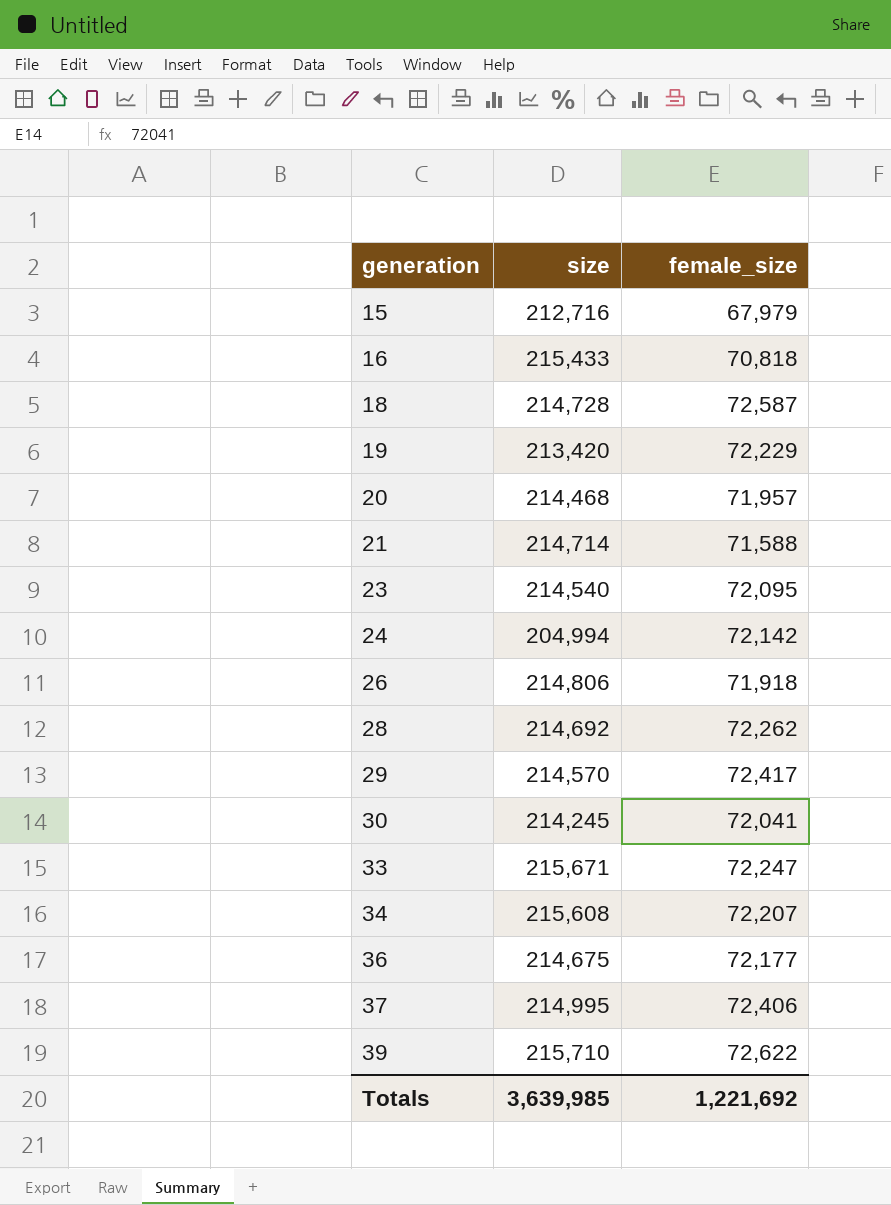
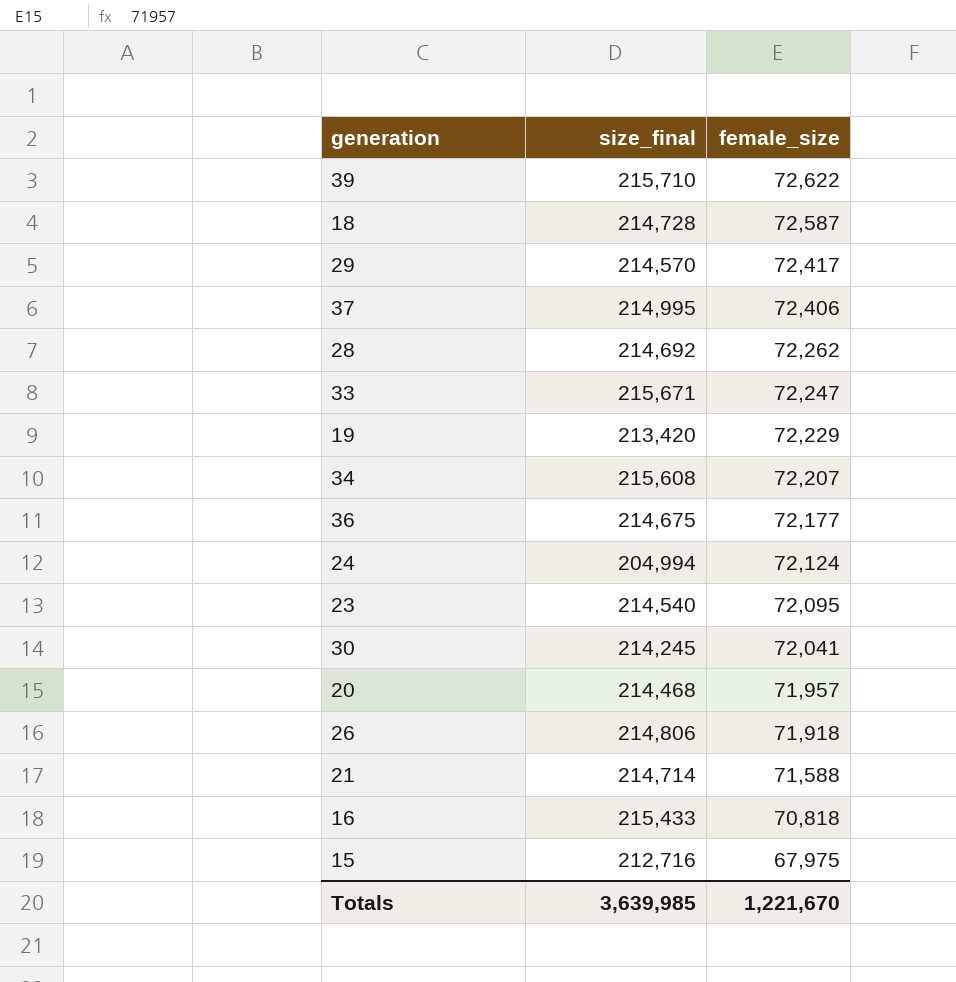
row order: generation ascending -> female_size descending
column name: size -> size_final
24 | female_size: 72,142 -> 72,124
15 | female_size: 67,979 -> 67,975
Totals | female_size: 1,221,692 -> 1,221,670

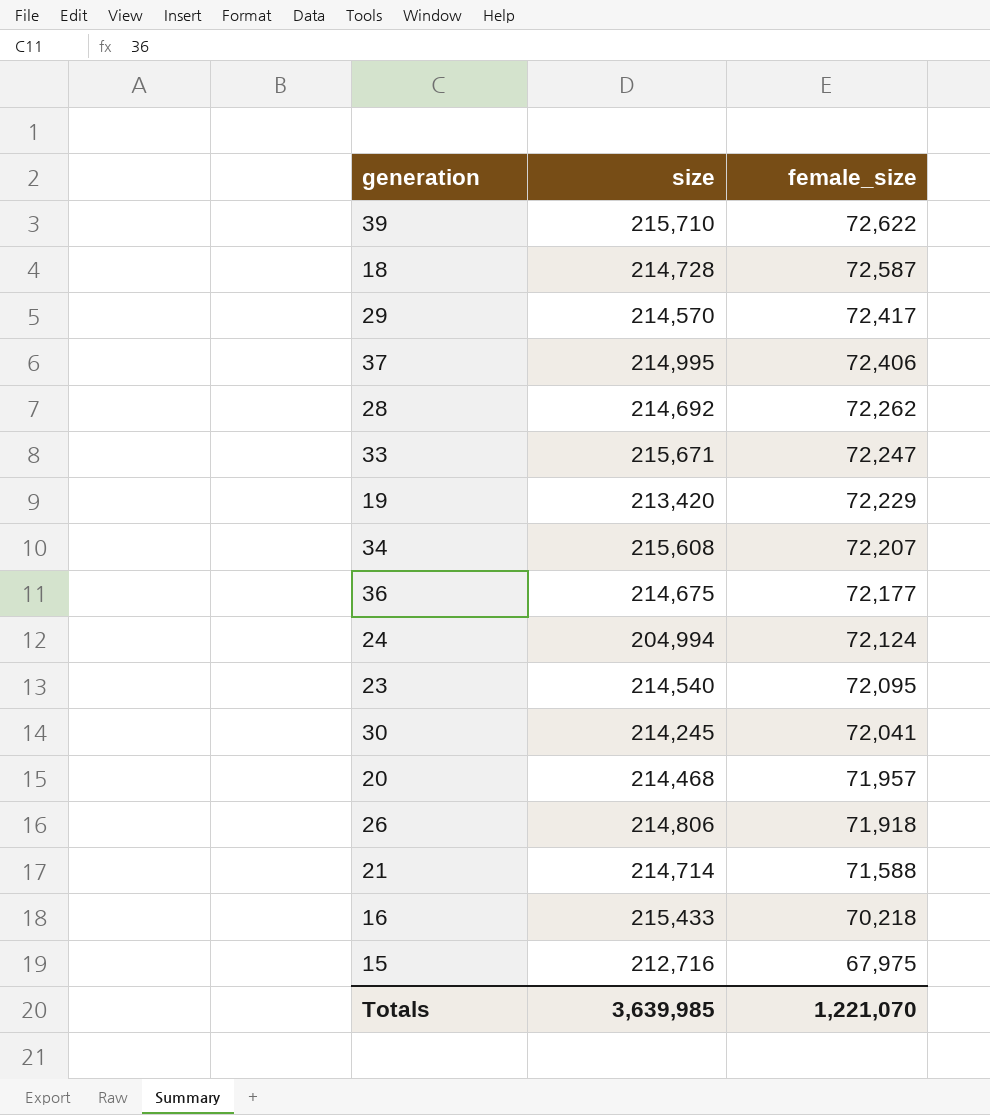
column name: size_final -> size
16 | female_size: 70,818 -> 70,218
Totals | female_size: 1,221,670 -> 1,221,070

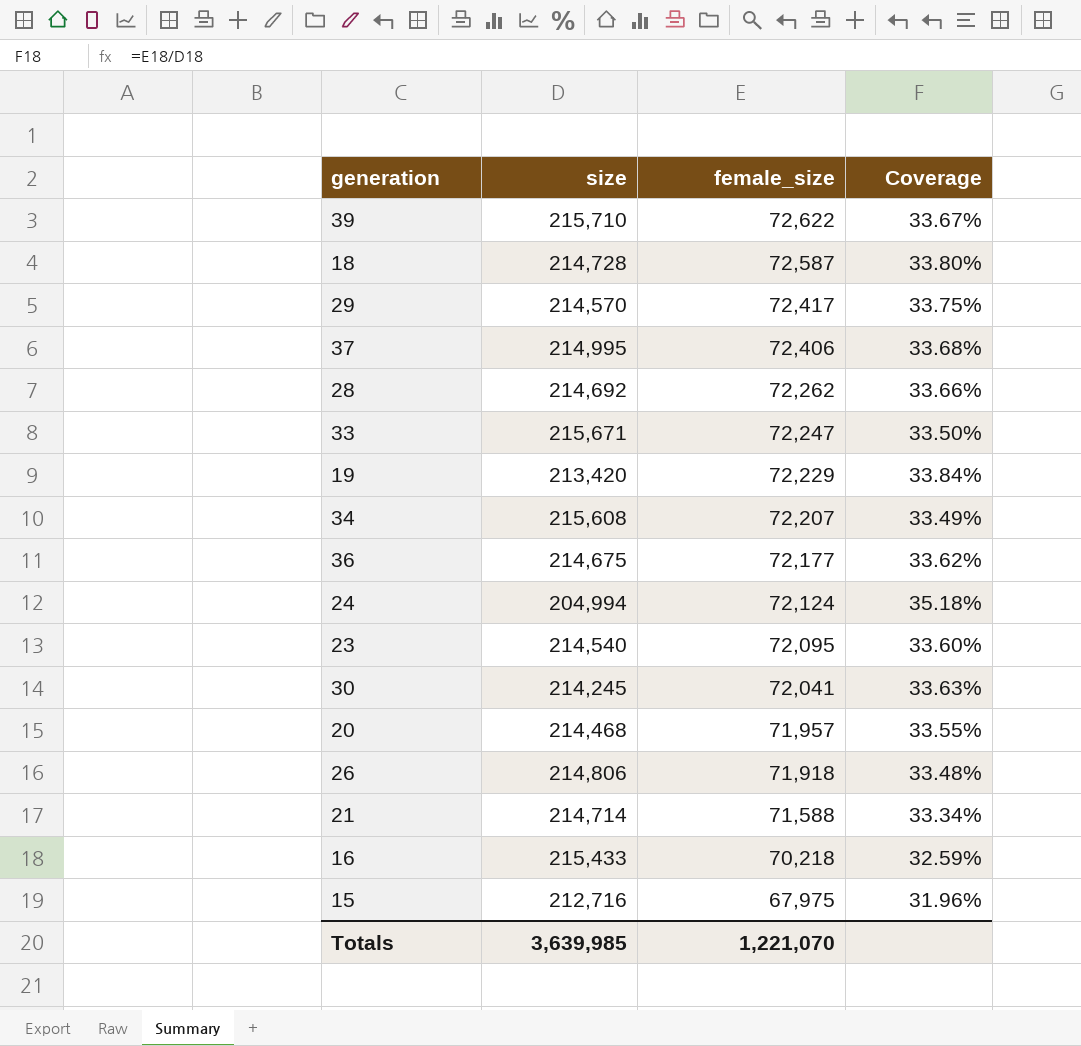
column Coverage | formula: none -> [female_size] / [size]

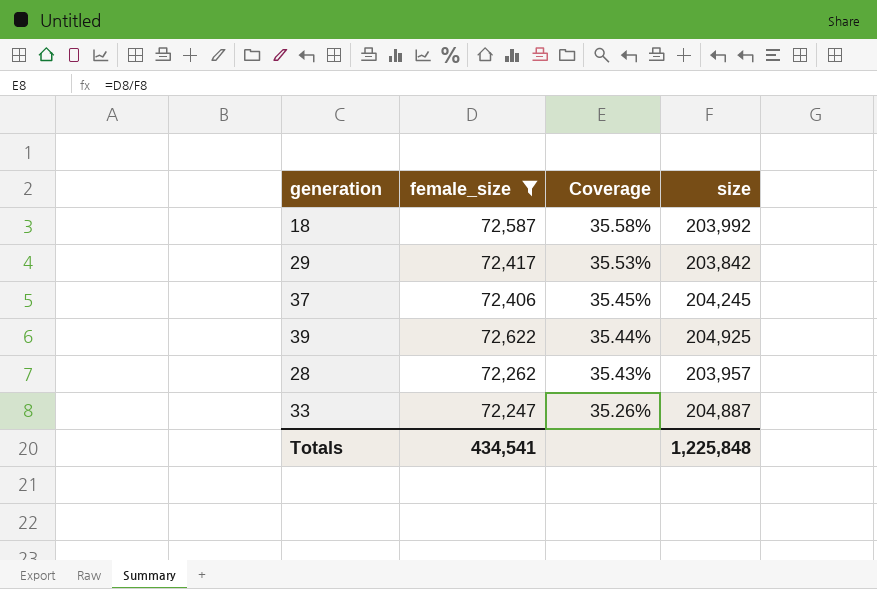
filter: none -> female_size >= 72,247
row order: female_size descending -> Coverage descending
column size | position: 2 -> 4
18 | Coverage: 33.80% -> 35.58%
18 | size: 214,728 -> 203,992
29 | Coverage: 33.75% -> 35.53%
29 | size: 214,570 -> 203,842
37 | Coverage: 33.68% -> 35.45%
37 | size: 214,995 -> 204,245
39 | Coverage: 33.67% -> 35.44%
39 | size: 215,710 -> 204,925
28 | Coverage: 33.66% -> 35.43%
28 | size: 214,692 -> 203,957
33 | Coverage: 33.50% -> 35.26%
33 | size: 215,671 -> 204,887
Totals | female_size: 1,221,070 -> 434,541
Totals | size: 3,639,985 -> 1,225,848

